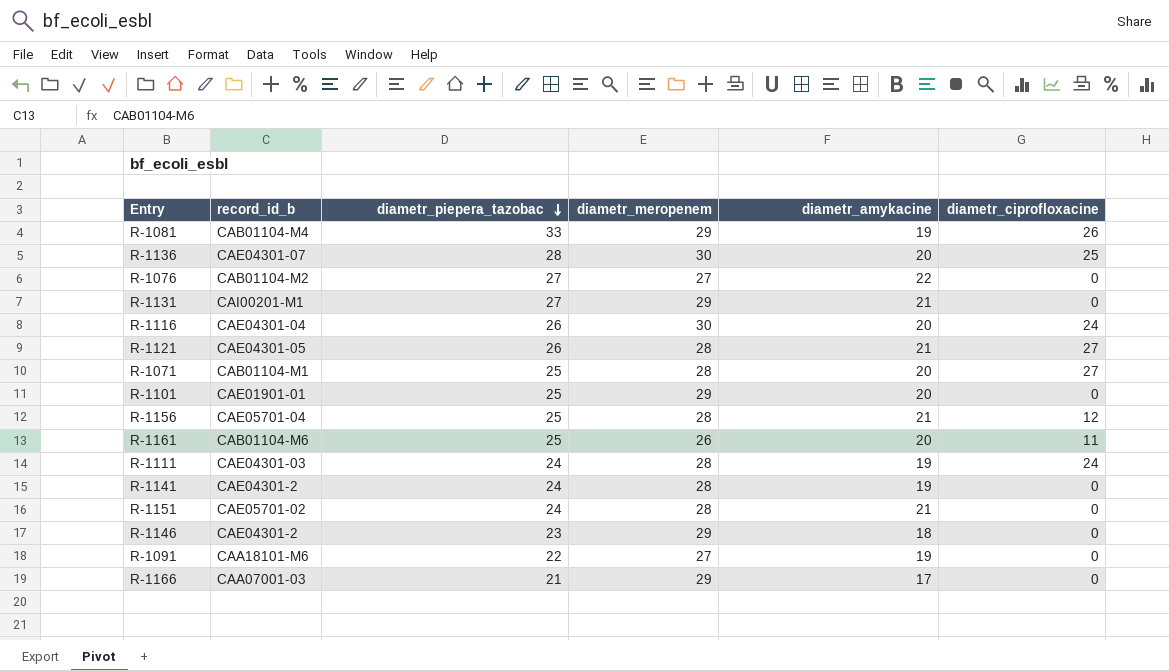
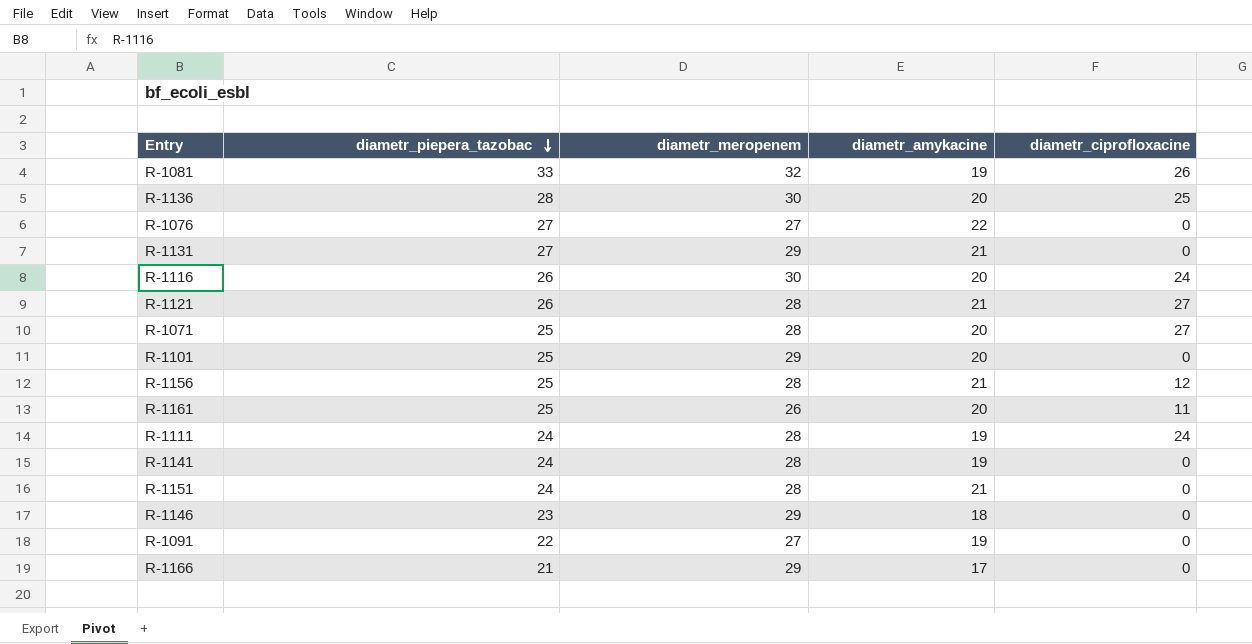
column record_id_b | position: 2 -> none
R-1081 | diametr_meropenem: 29 -> 32

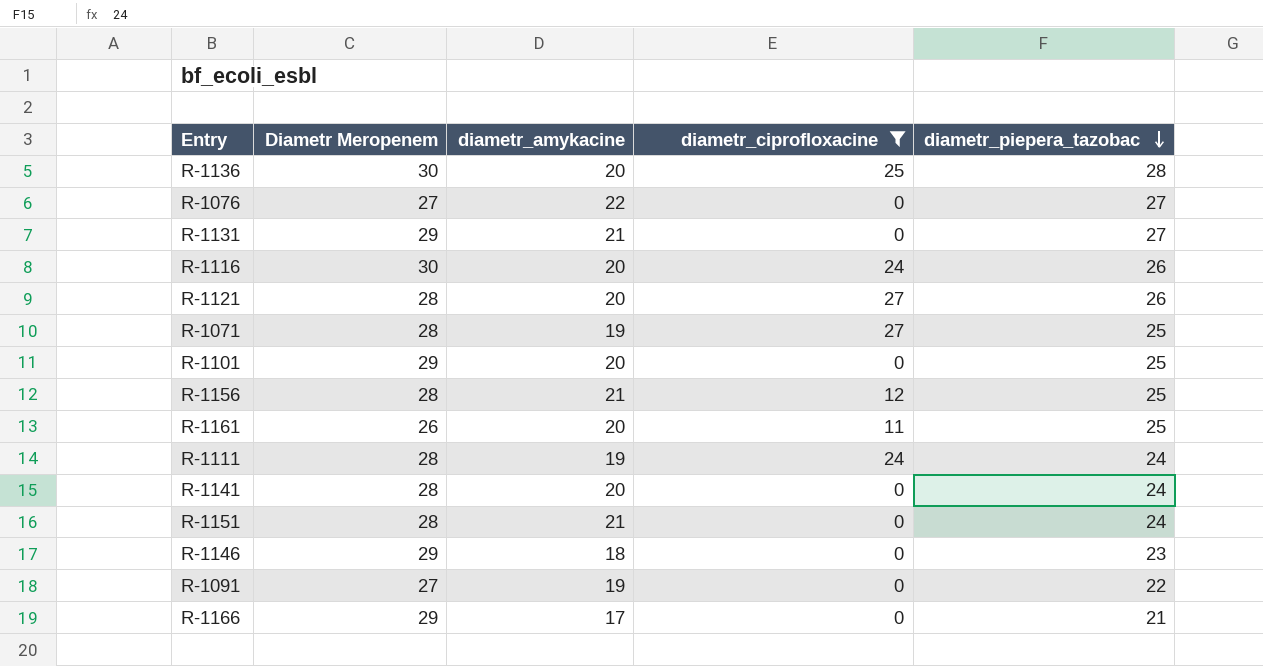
filter: none -> diametr_ciprofloxacine != 26
column name: diametr_meropenem -> Diametr Meropenem
column diametr_piepera_tazobac | position: 2 -> 5
R-1121 | diametr_amykacine: 21 -> 20
R-1071 | diametr_amykacine: 20 -> 19
R-1141 | diametr_amykacine: 19 -> 20

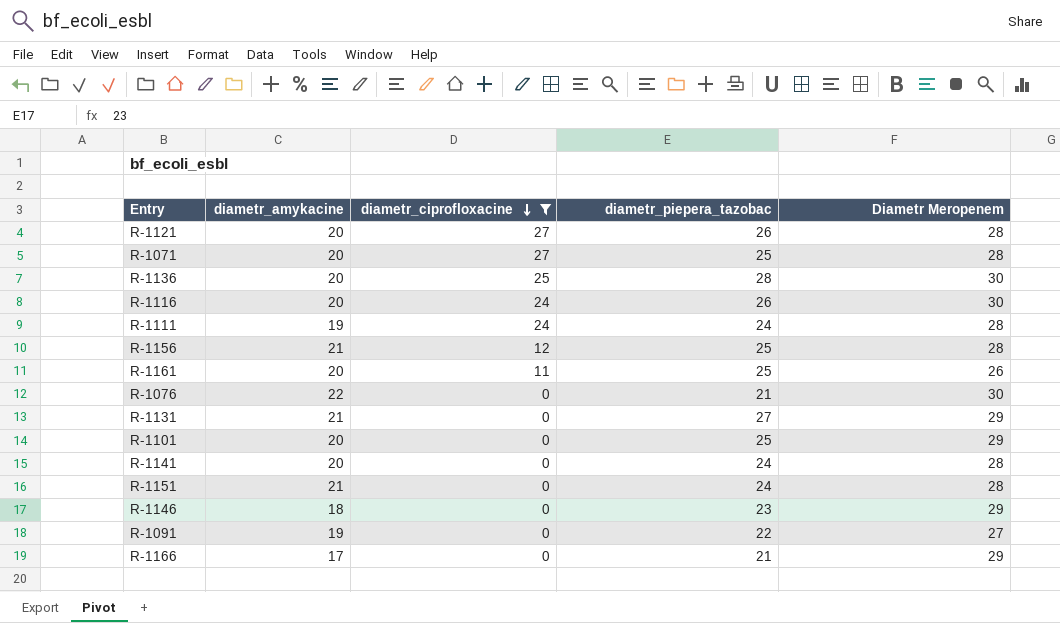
row order: diametr_piepera_tazobac descending -> diametr_ciprofloxacine descending
column Diametr Meropenem | position: 2 -> 5
R-1071 | diametr_amykacine: 19 -> 20
R-1076 | diametr_piepera_tazobac: 27 -> 21
R-1076 | Diametr Meropenem: 27 -> 30

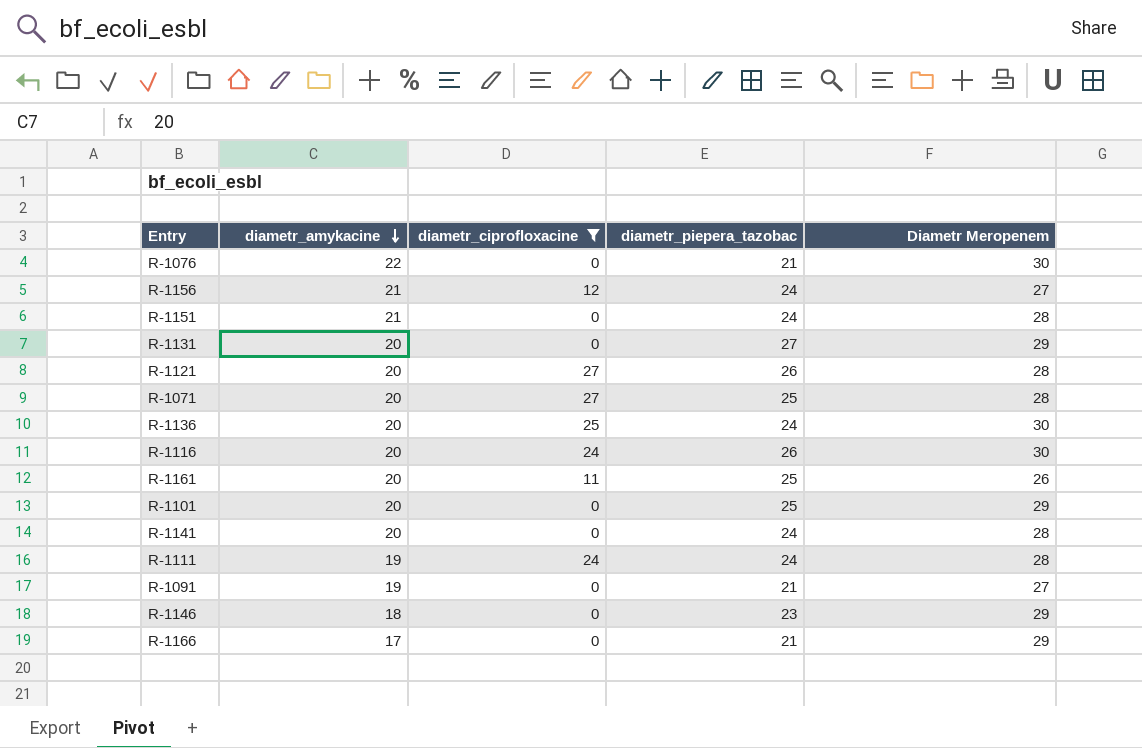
row order: diametr_ciprofloxacine descending -> diametr_amykacine descending
R-1156 | diametr_piepera_tazobac: 25 -> 24
R-1156 | Diametr Meropenem: 28 -> 27
R-1131 | diametr_amykacine: 21 -> 20
R-1136 | diametr_piepera_tazobac: 28 -> 24
R-1091 | diametr_piepera_tazobac: 22 -> 21

